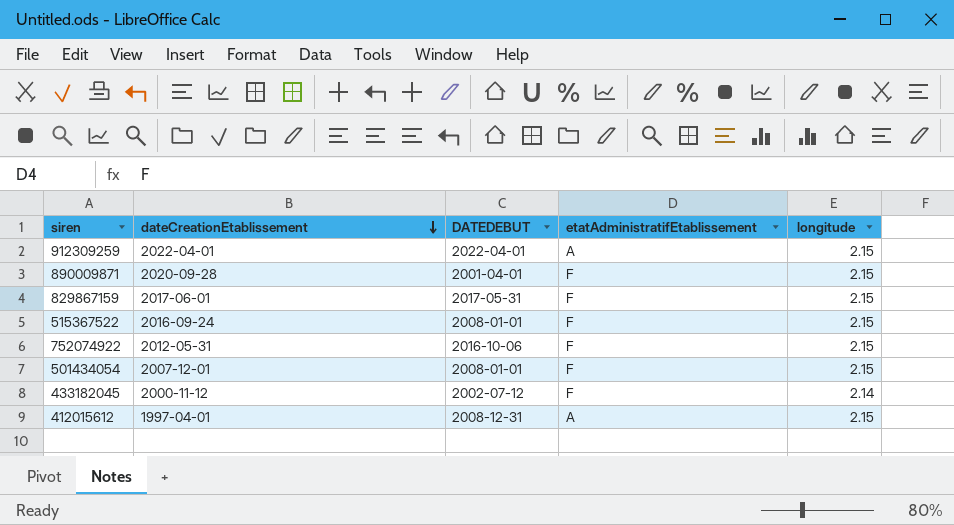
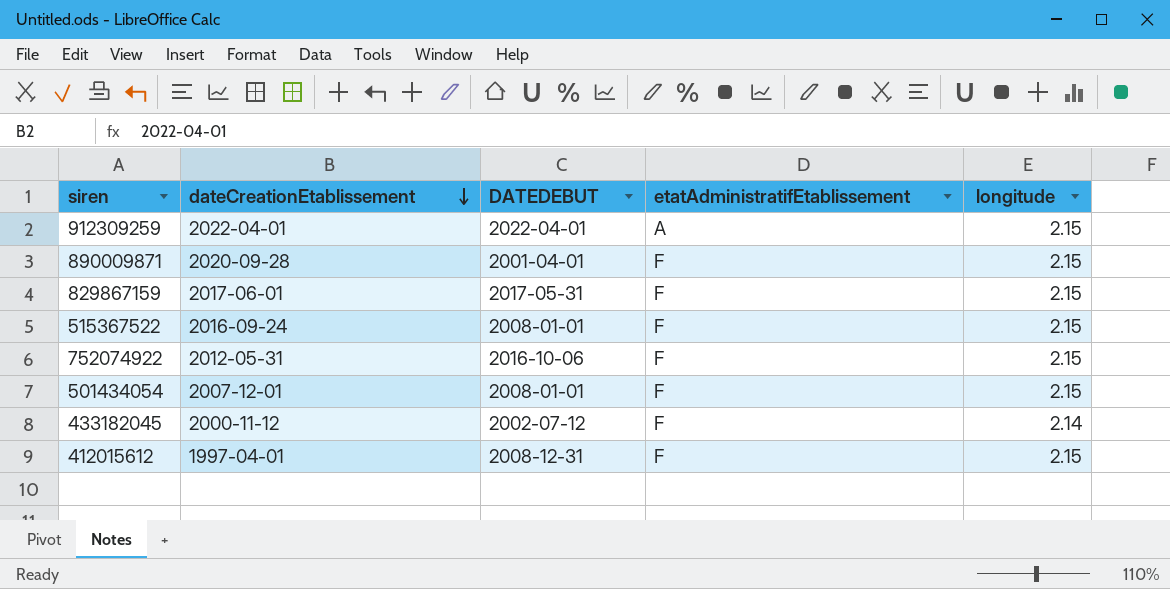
412015612 | etatAdministratifEtablissement: A -> F

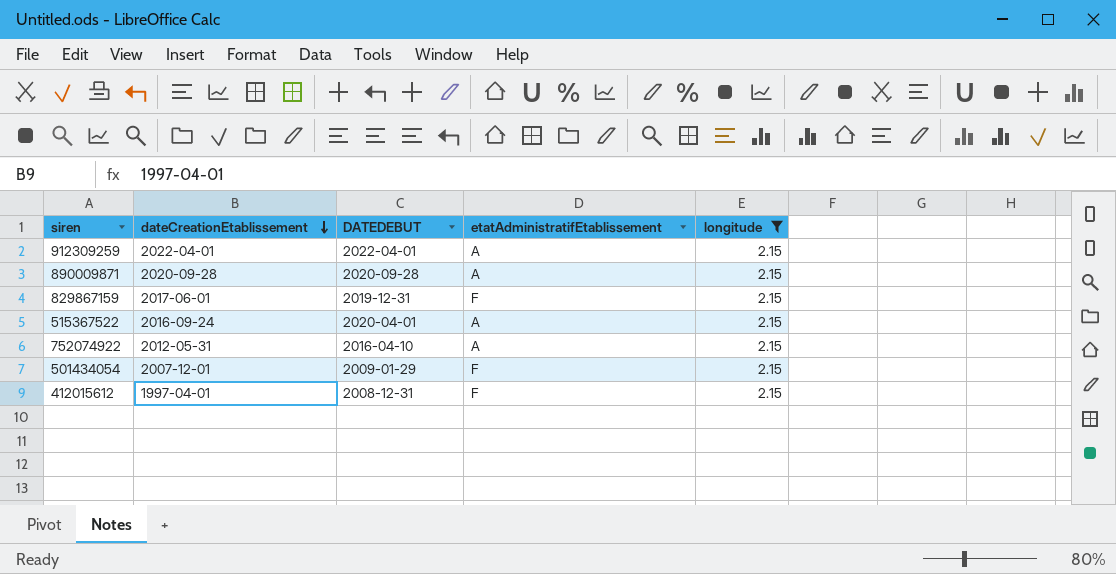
filter: none -> longitude = 2.15
890009871 | DATEDEBUT: 2001-04-01 -> 2020-09-28
890009871 | etatAdministratifEtablissement: F -> A
829867159 | DATEDEBUT: 2017-05-31 -> 2019-12-31
515367522 | DATEDEBUT: 2008-01-01 -> 2020-04-01
515367522 | etatAdministratifEtablissement: F -> A
752074922 | DATEDEBUT: 2016-10-06 -> 2016-04-10
752074922 | etatAdministratifEtablissement: F -> A
501434054 | DATEDEBUT: 2008-01-01 -> 2009-01-29

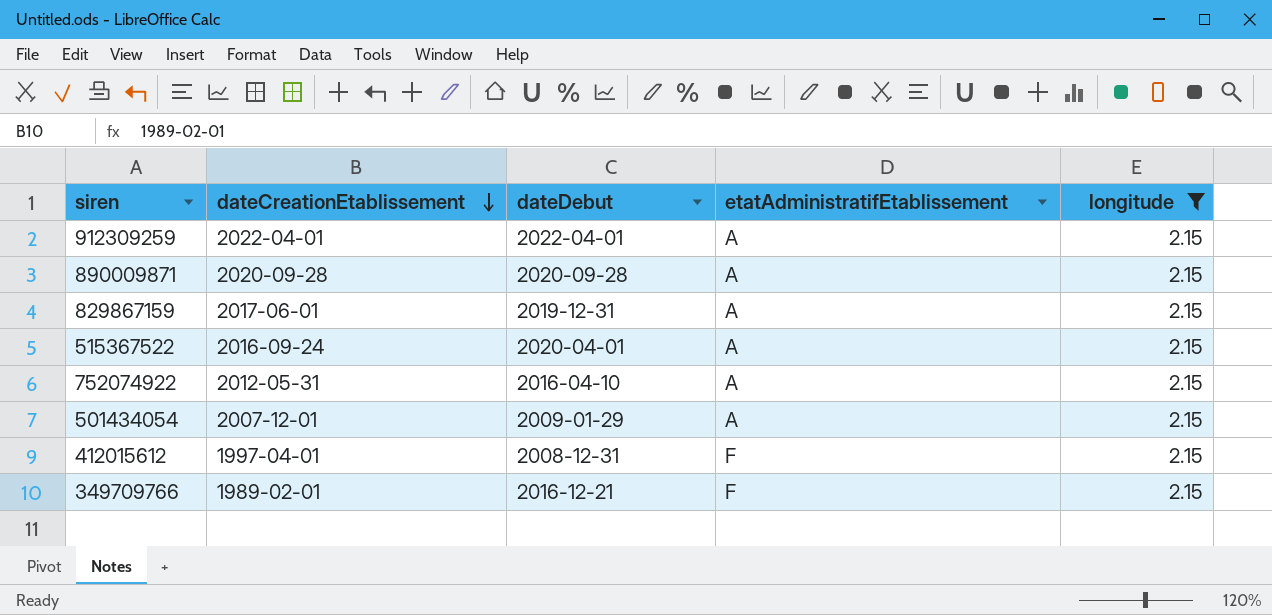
column name: DATEDEBUT -> dateDebut
829867159 | etatAdministratifEtablissement: F -> A
501434054 | etatAdministratifEtablissement: F -> A
row 349709766: none -> 1989-02-01 | 2016-12-21 | F | 2.15

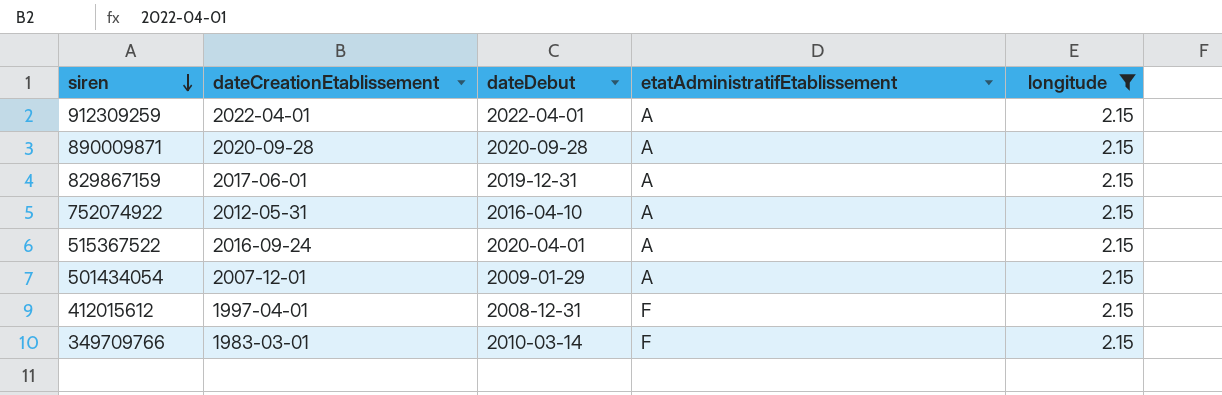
row order: dateCreationEtablissement descending -> siren descending
349709766 | dateCreationEtablissement: 1989-02-01 -> 1983-03-01
349709766 | dateDebut: 2016-12-21 -> 2010-03-14

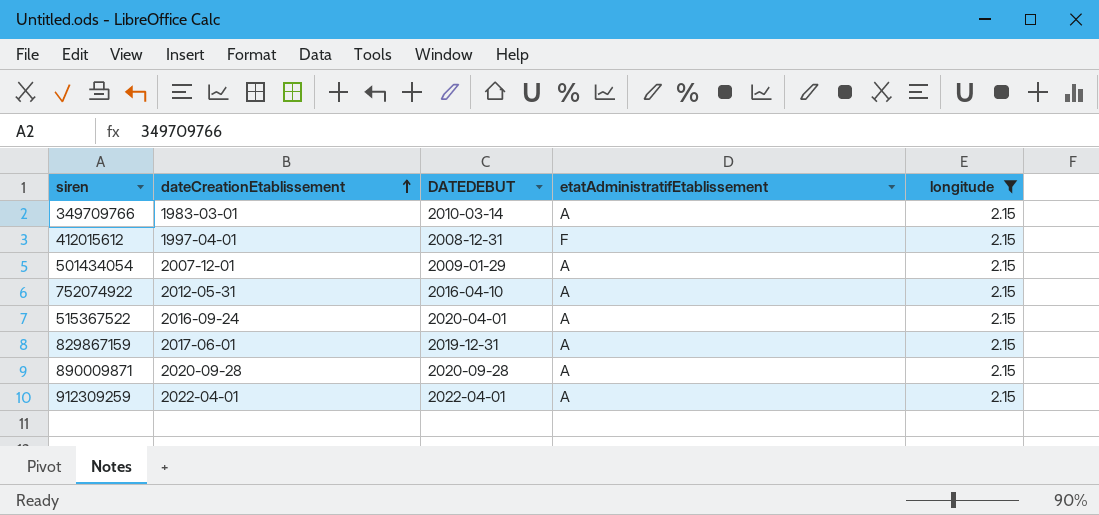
row order: siren descending -> dateCreationEtablissement ascending
column name: dateDebut -> DATEDEBUT
349709766 | etatAdministratifEtablissement: F -> A

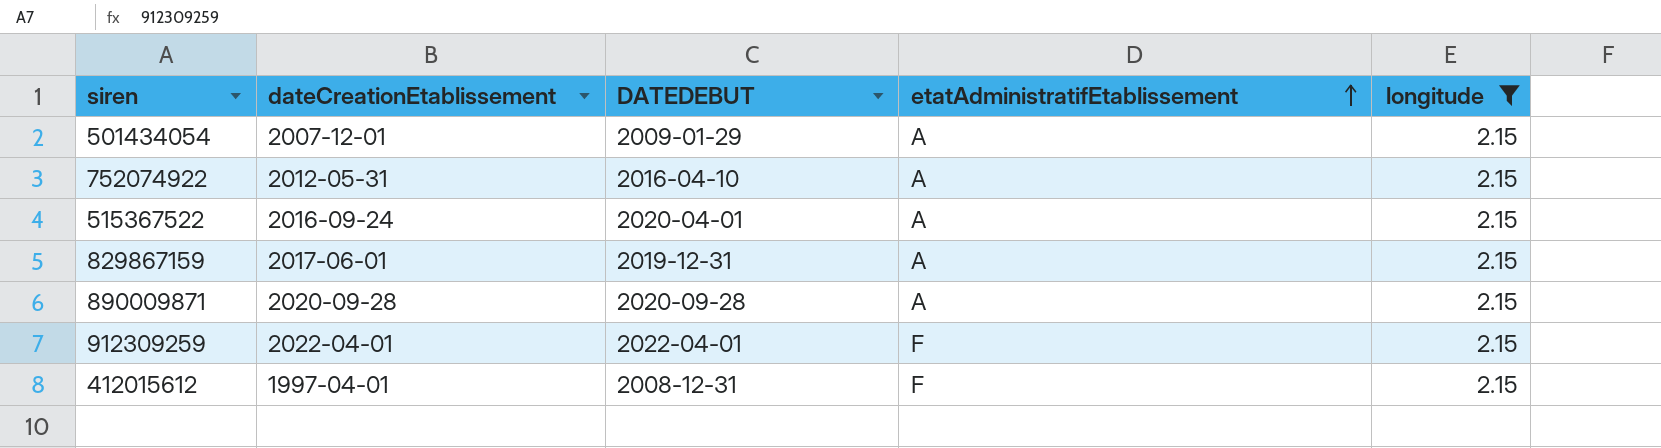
row order: dateCreationEtablissement ascending -> etatAdministratifEtablissement ascending
row 349709766: 1983-03-01 | 2010-03-14 | A | 2.15 -> none
912309259 | etatAdministratifEtablissement: A -> F

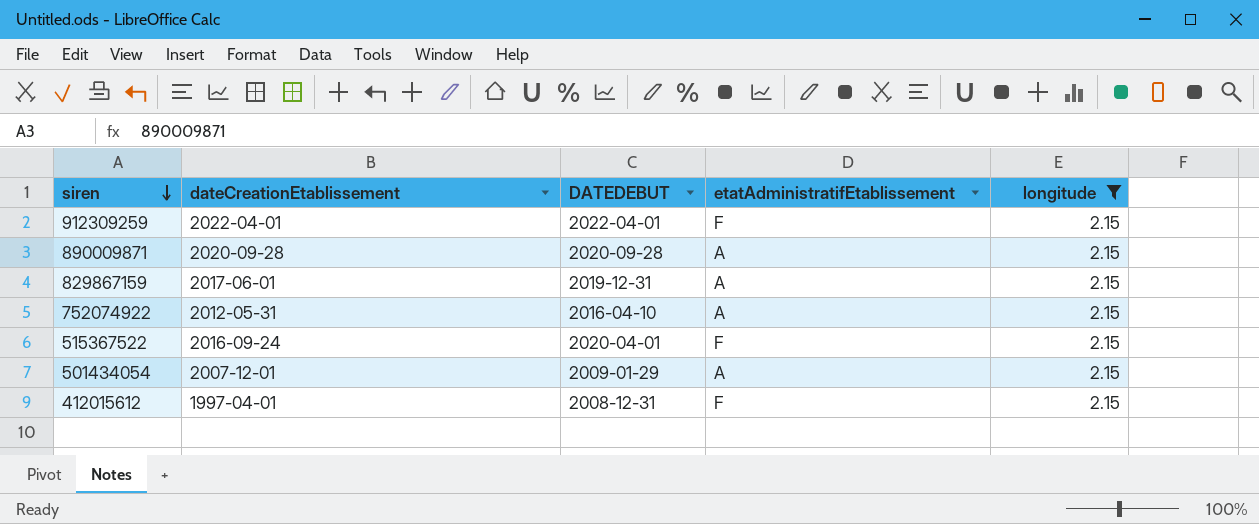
row order: etatAdministratifEtablissement ascending -> siren descending
515367522 | etatAdministratifEtablissement: A -> F

